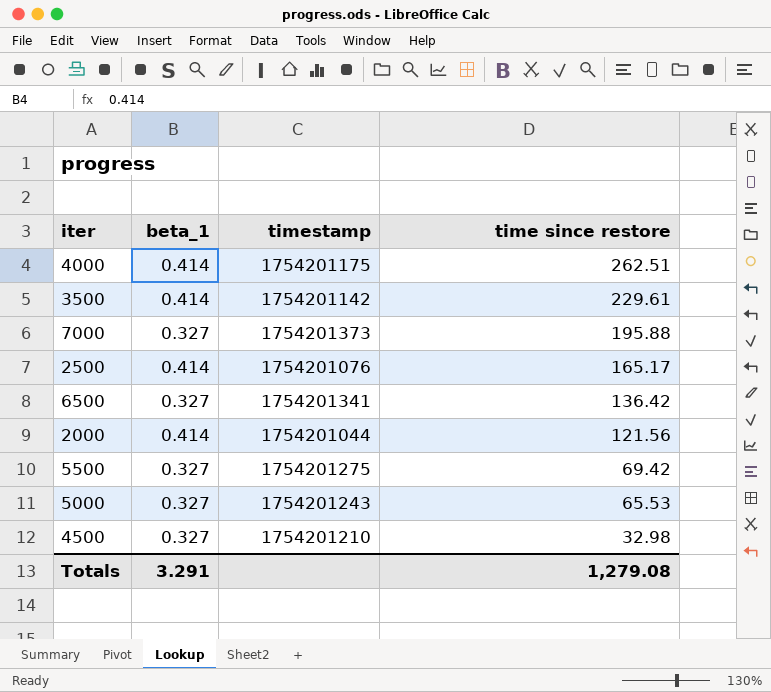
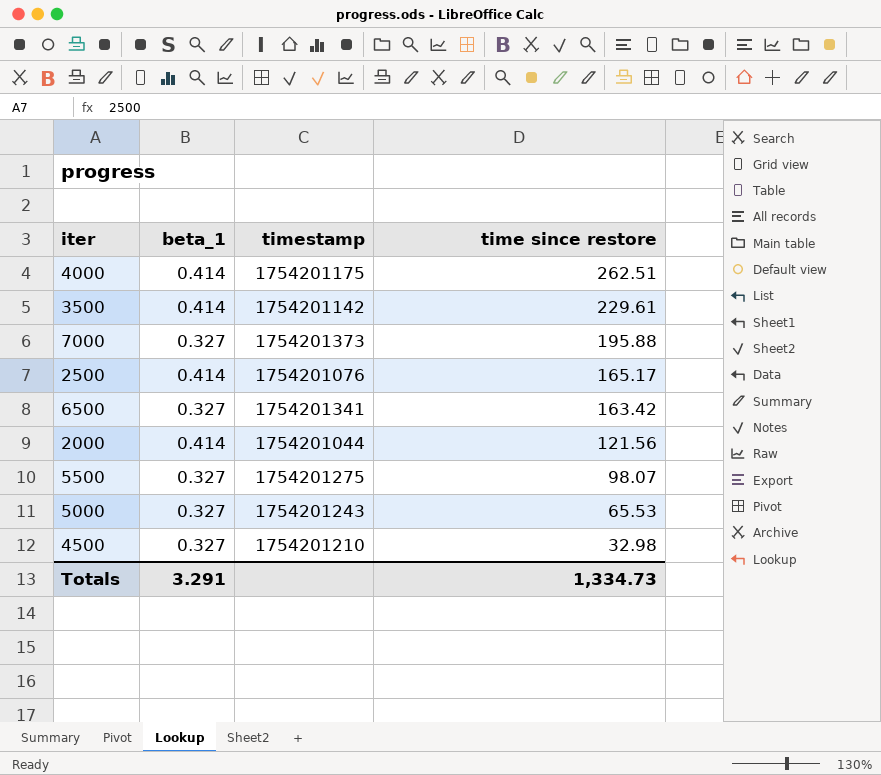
6500 | time since restore: 136.42 -> 163.42
5500 | time since restore: 69.42 -> 98.07
Totals | time since restore: 1,279.08 -> 1,334.73

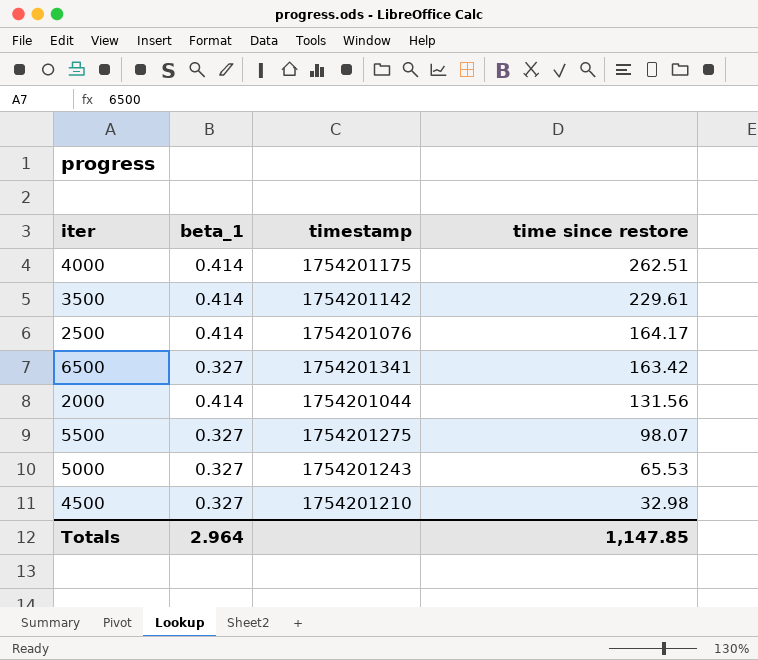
row 7000: 0.327 | 1754201373 | 195.88 -> none
2500 | time since restore: 165.17 -> 164.17
2000 | time since restore: 121.56 -> 131.56
Totals | beta_1: 3.291 -> 2.964
Totals | time since restore: 1,334.73 -> 1,147.85

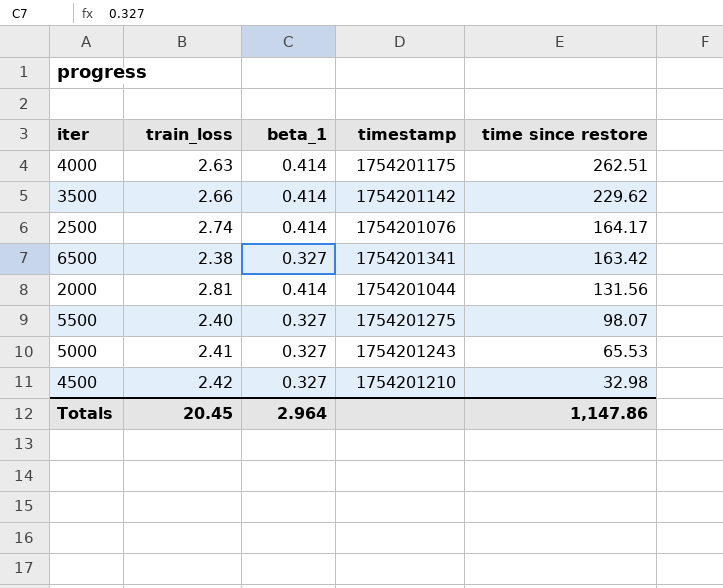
column train_loss | position: none -> 2
3500 | time since restore: 229.61 -> 229.62
Totals | time since restore: 1,147.85 -> 1,147.86

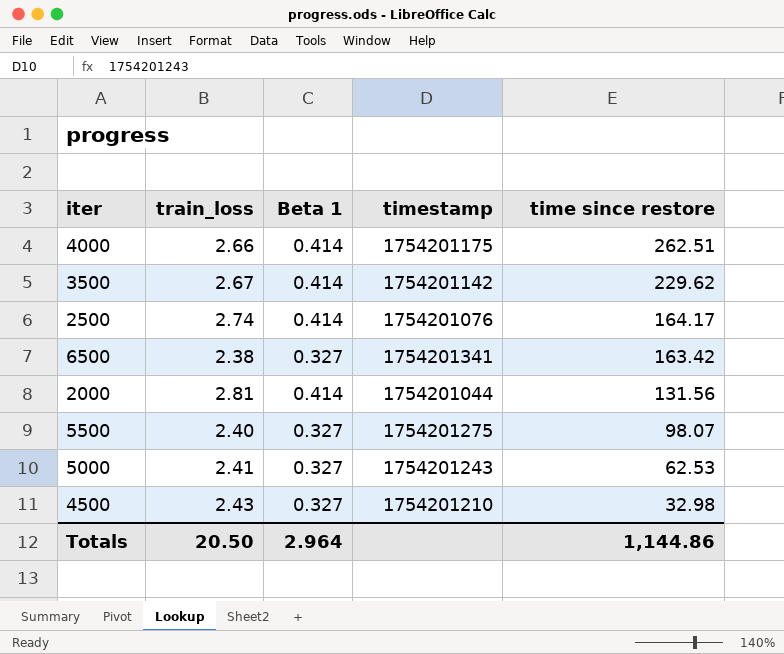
column name: beta_1 -> Beta 1
4000 | train_loss: 2.63 -> 2.66
3500 | train_loss: 2.66 -> 2.67
5000 | time since restore: 65.53 -> 62.53
4500 | train_loss: 2.42 -> 2.43
Totals | train_loss: 20.45 -> 20.50
Totals | time since restore: 1,147.86 -> 1,144.86

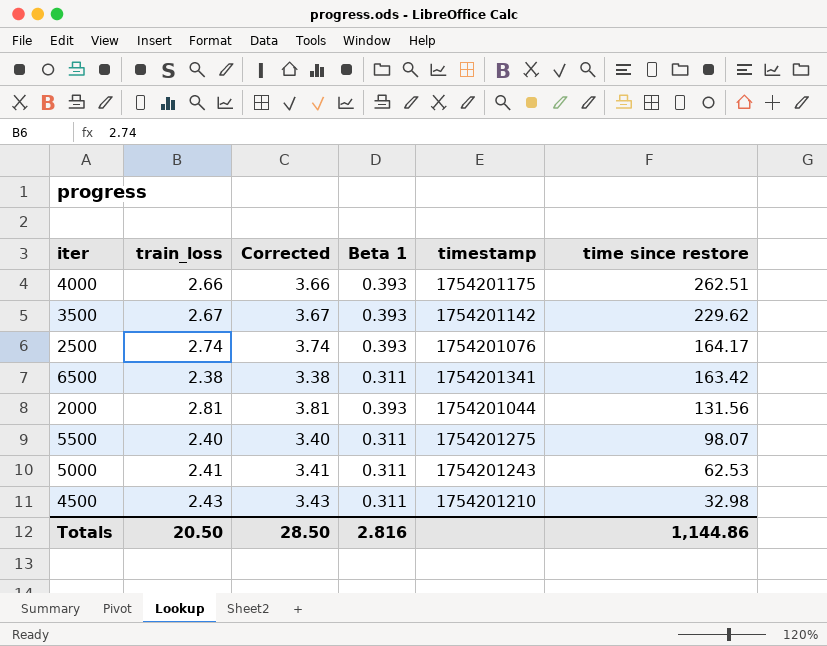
column Corrected | formula: none -> [train_loss] + 1
4000 | Beta 1: 0.414 -> 0.393
3500 | Beta 1: 0.414 -> 0.393
2500 | Beta 1: 0.414 -> 0.393
6500 | Beta 1: 0.327 -> 0.311
2000 | Beta 1: 0.414 -> 0.393
5500 | Beta 1: 0.327 -> 0.311
5000 | Beta 1: 0.327 -> 0.311
4500 | Beta 1: 0.327 -> 0.311
Totals | Beta 1: 2.964 -> 2.816

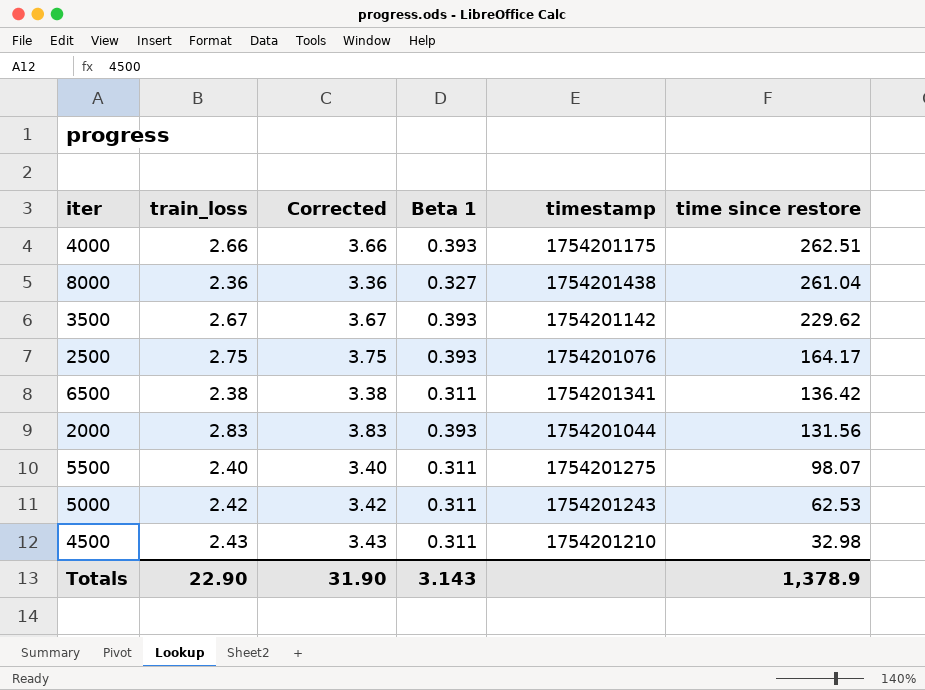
row 8000: none -> 2.36 | 3.36 | 0.327 | 1754201438 | 261.04
2500 | train_loss: 2.74 -> 2.75
2500 | Corrected: 3.74 -> 3.75
6500 | time since restore: 163.42 -> 136.42
2000 | train_loss: 2.81 -> 2.83
2000 | Corrected: 3.81 -> 3.83
5000 | train_loss: 2.41 -> 2.42
5000 | Corrected: 3.41 -> 3.42
Totals | train_loss: 20.50 -> 22.90
Totals | Corrected: 28.50 -> 31.90
Totals | Beta 1: 2.816 -> 3.143
Totals | time since restore: 1,144.86 -> 1,378.9

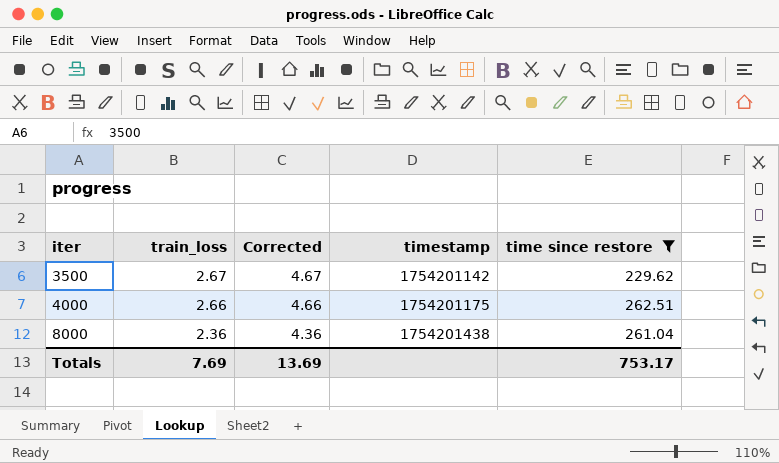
filter: none -> time since restore >= 229.62
row order: time since restore descending -> iter ascending
column Beta 1 | position: 4 -> none
column Corrected | formula: [train_loss] + 1 -> [train_loss] + 2
Totals | train_loss: 22.90 -> 7.69
Totals | Corrected: 31.90 -> 13.69
Totals | time since restore: 1,378.9 -> 753.17

